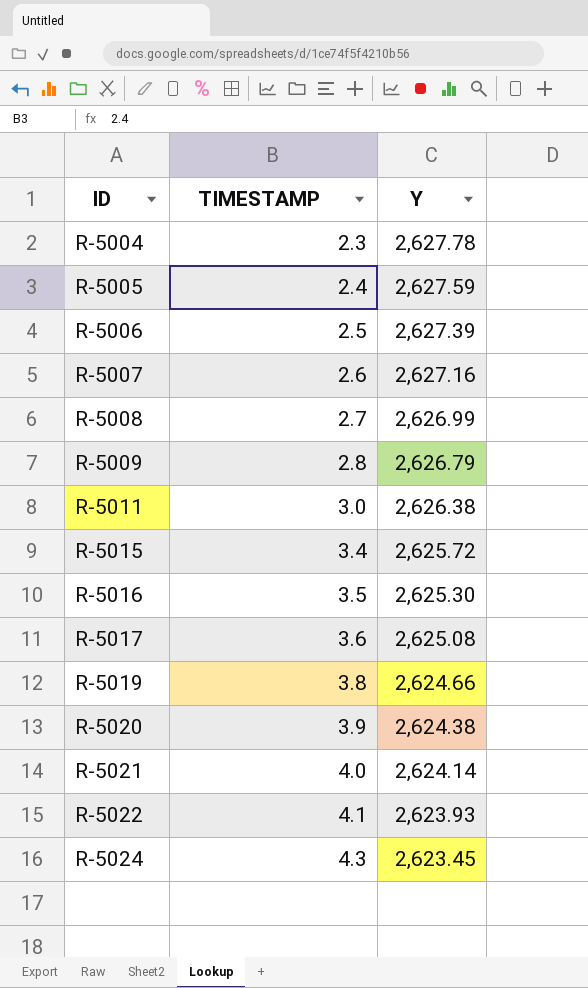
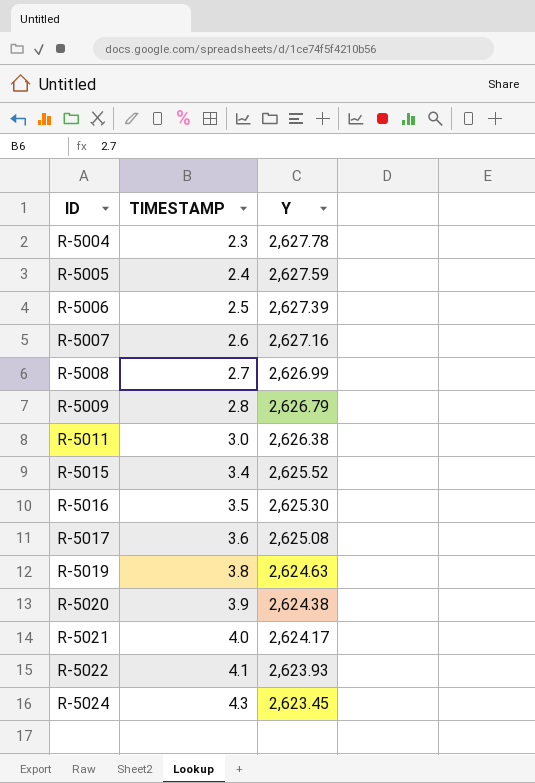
R-5015 | Y: 2,625.72 -> 2,625.52
R-5019 | Y: 2,624.66 -> 2,624.63
R-5021 | Y: 2,624.14 -> 2,624.17

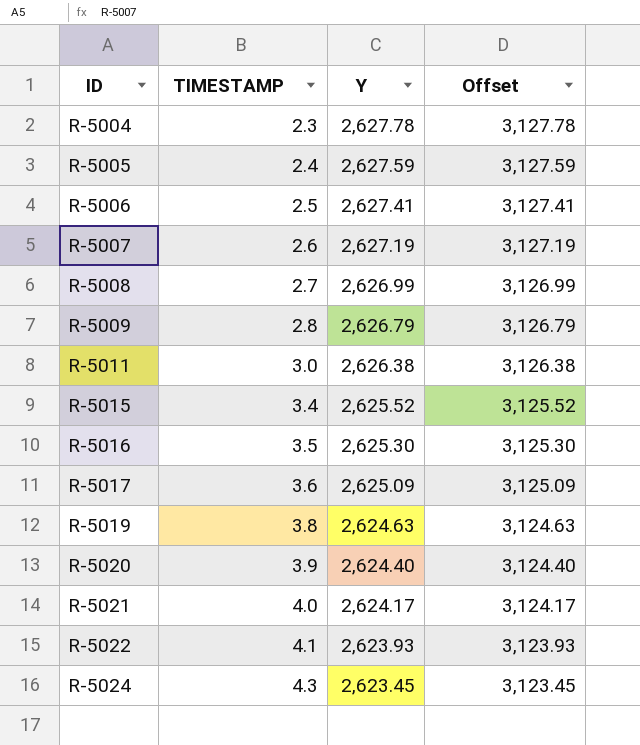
column Offset | formula: none -> [Y] + 500
R-5006 | Y: 2,627.39 -> 2,627.41
R-5007 | Y: 2,627.16 -> 2,627.19
R-5017 | Y: 2,625.08 -> 2,625.09
R-5020 | Y: 2,624.38 -> 2,624.40

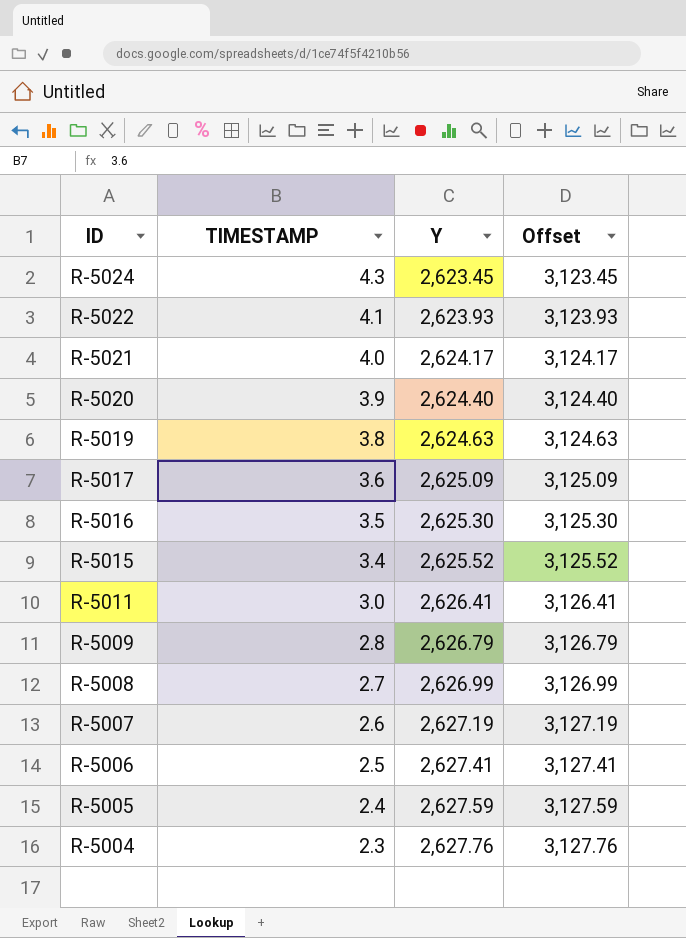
row order: ID ascending -> ID descending
R-5011 | Y: 2,626.38 -> 2,626.41
R-5011 | Offset: 3,126.38 -> 3,126.41
R-5004 | Y: 2,627.78 -> 2,627.76
R-5004 | Offset: 3,127.78 -> 3,127.76

